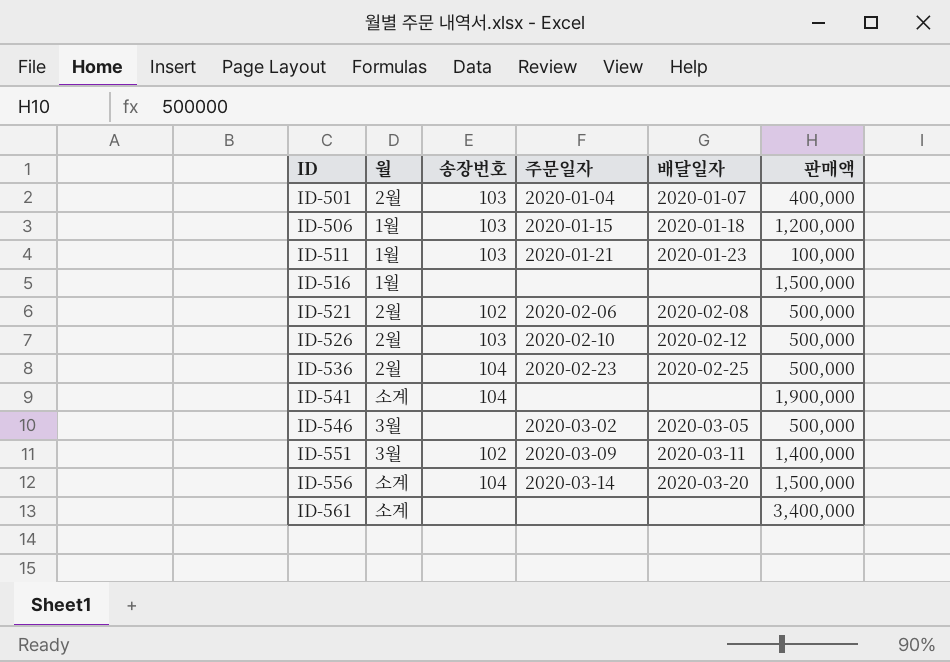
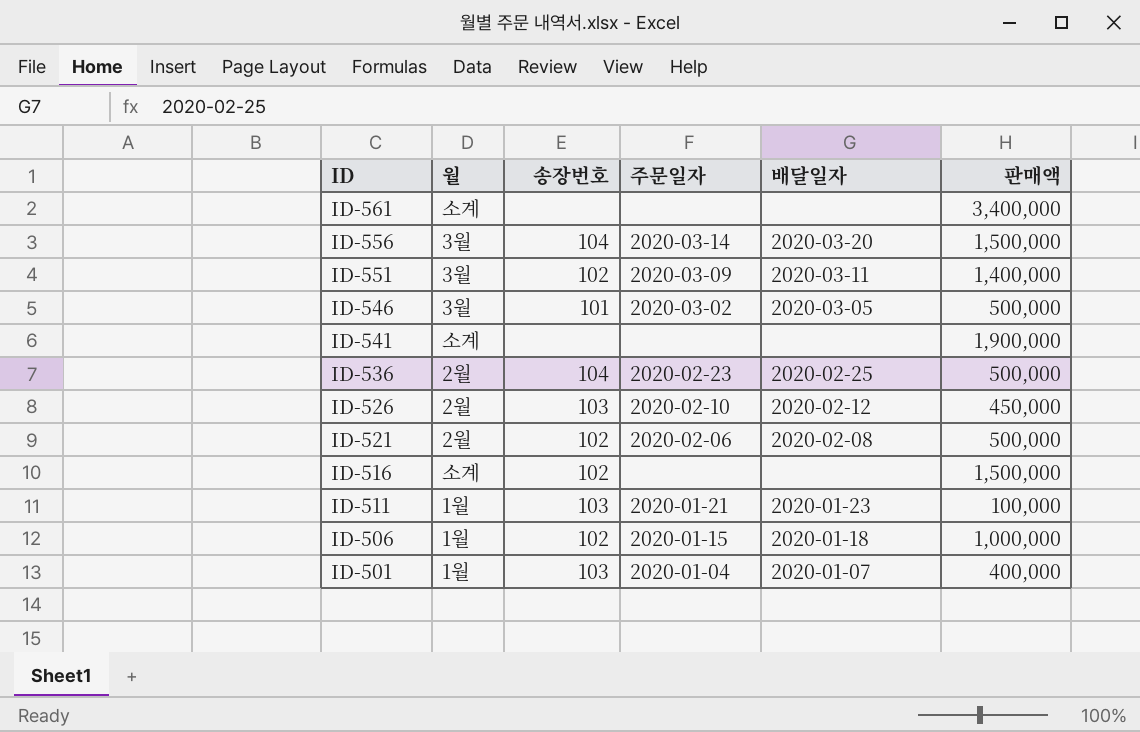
row order: ID ascending -> ID descending
ID-556 | 월: 소계 -> 3월
ID-546 | 송장번호: none -> 101
ID-541 | 송장번호: 104 -> none
ID-526 | 판매액: 500,000 -> 450,000
ID-516 | 월: 1월 -> 소계
ID-516 | 송장번호: none -> 102
ID-506 | 송장번호: 103 -> 102
ID-506 | 판매액: 1,200,000 -> 1,000,000
ID-501 | 월: 2월 -> 1월

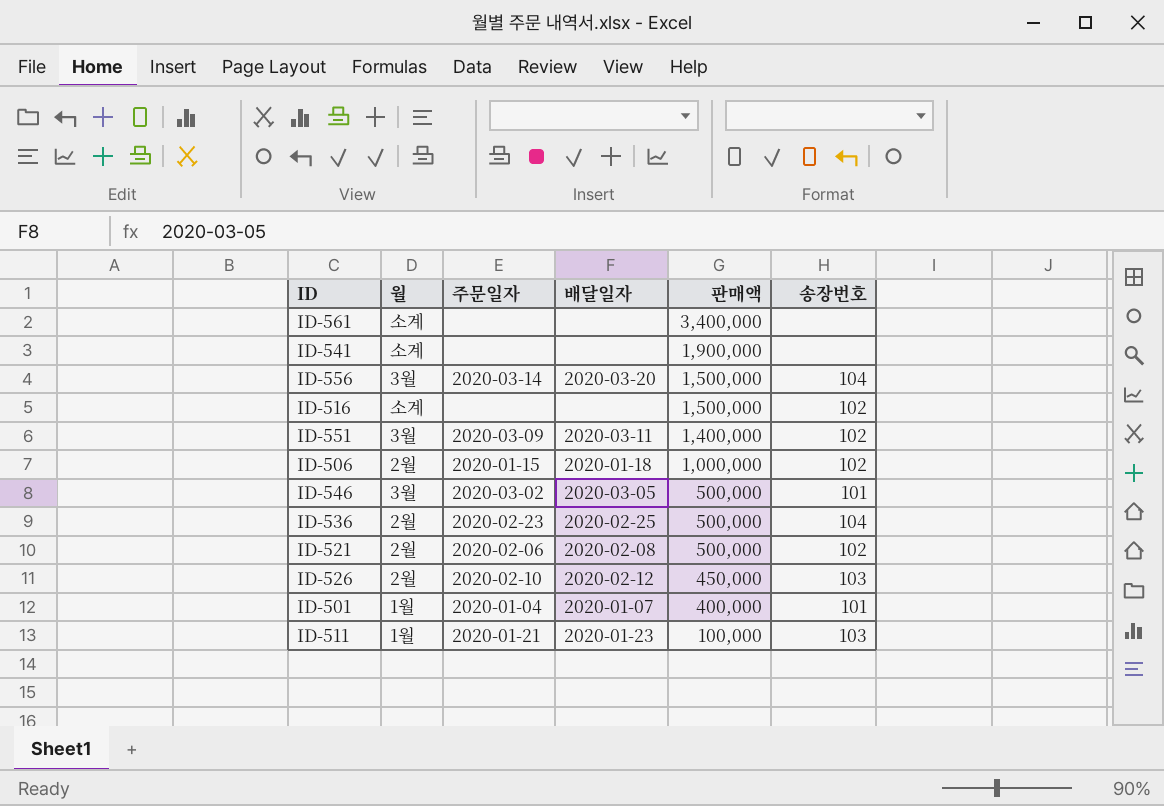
row order: ID descending -> 판매액 descending
column 송장번호 | position: 3 -> 6
ID-506 | 월: 1월 -> 2월
ID-501 | 송장번호: 103 -> 101

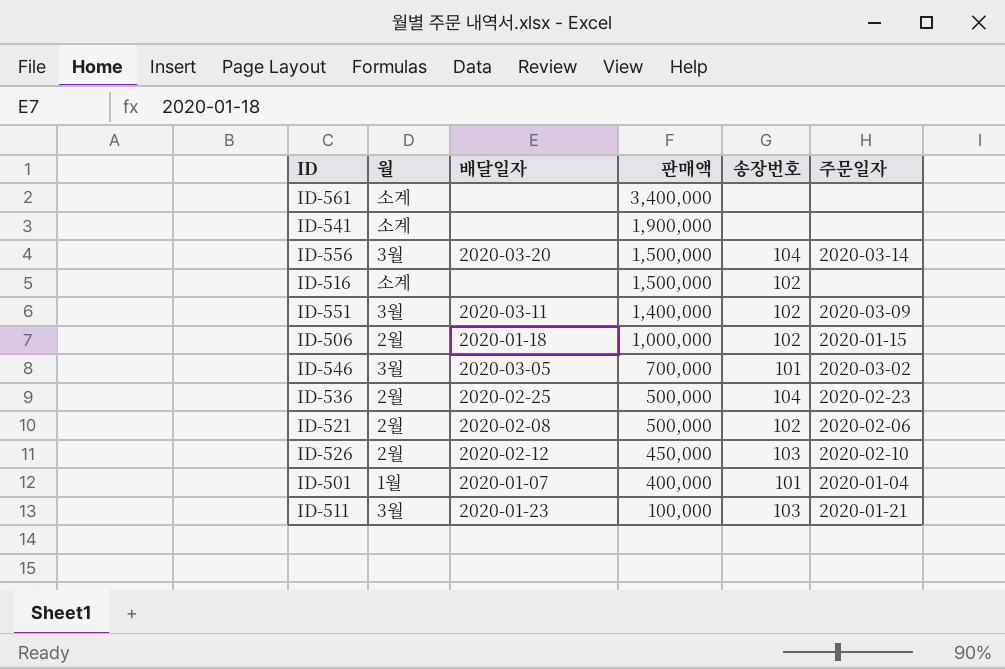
column 주문일자 | position: 3 -> 6
ID-546 | 판매액: 500,000 -> 700,000
ID-511 | 월: 1월 -> 3월

